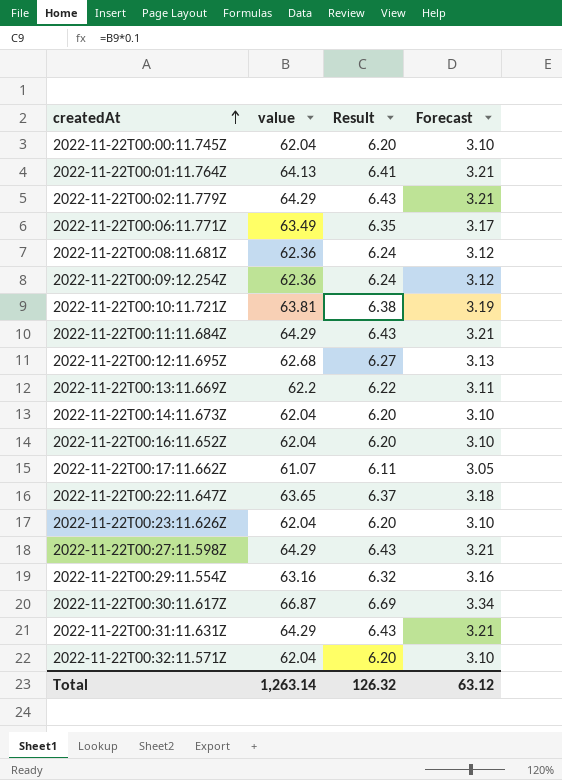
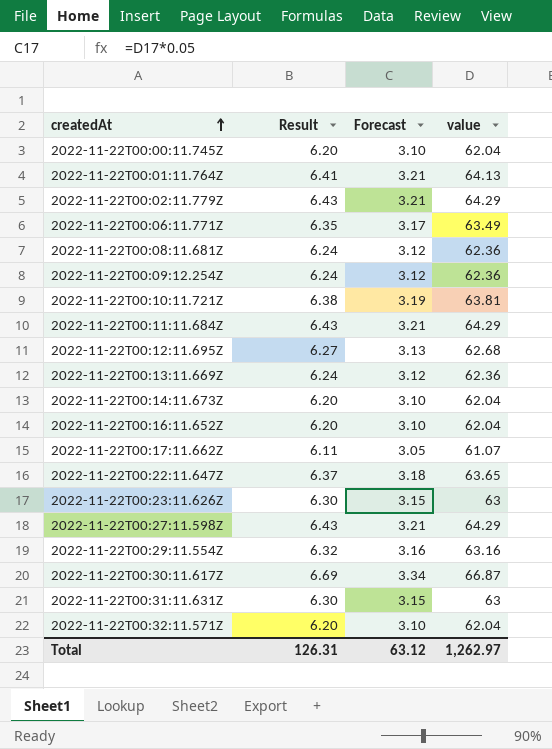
column value | position: 2 -> 4
2022-11-22T00:13:11.669Z | Result: 6.22 -> 6.24
2022-11-22T00:13:11.669Z | Forecast: 3.11 -> 3.12
2022-11-22T00:13:11.669Z | value: 62.2 -> 62.36
2022-11-22T00:23:11.626Z | Result: 6.20 -> 6.30
2022-11-22T00:23:11.626Z | Forecast: 3.10 -> 3.15
2022-11-22T00:23:11.626Z | value: 62.04 -> 63
2022-11-22T00:31:11.631Z | Result: 6.43 -> 6.30
2022-11-22T00:31:11.631Z | Forecast: 3.21 -> 3.15
2022-11-22T00:31:11.631Z | value: 64.29 -> 63
Total | Result: 126.32 -> 126.31
Total | value: 1,263.14 -> 1,262.97

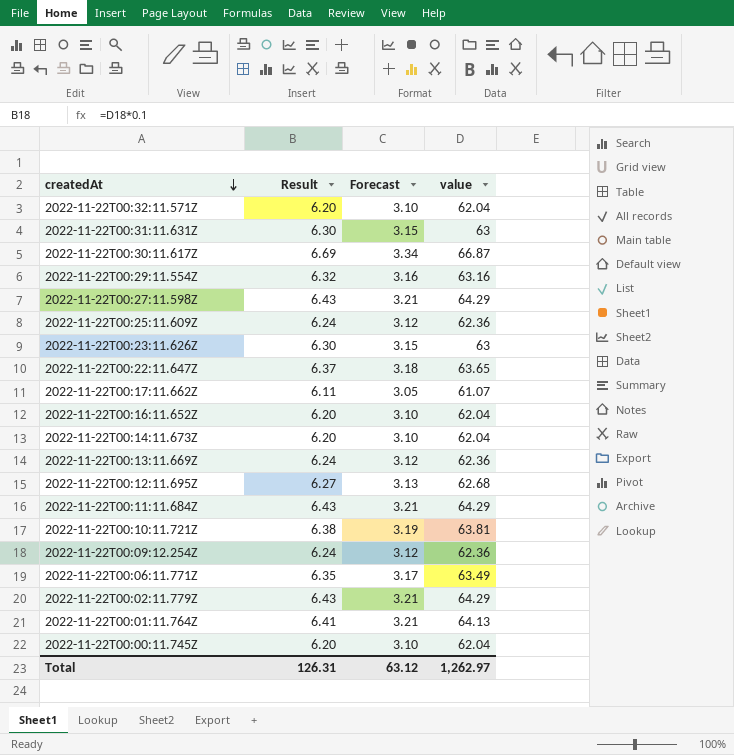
row order: createdAt ascending -> createdAt descending
row 2022-11-22T00:08:11.681Z: 6.24 | 3.12 | 62.36 -> none
row 2022-11-22T00:25:11.609Z: none -> 6.24 | 3.12 | 62.36

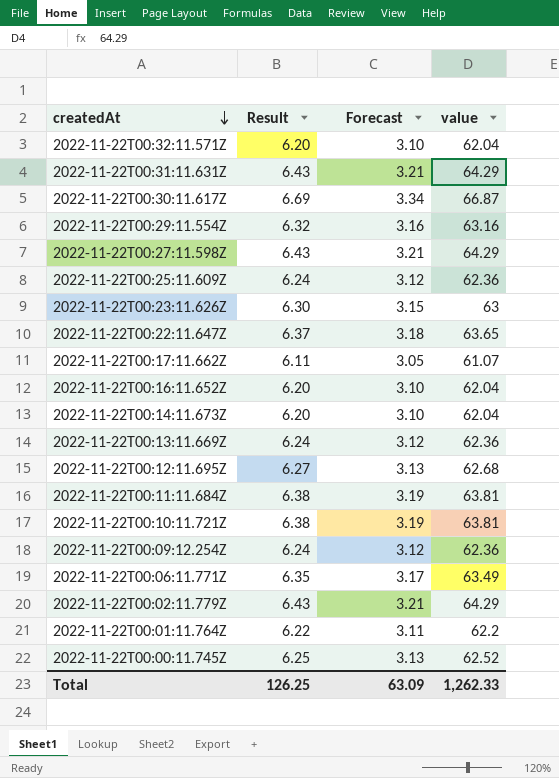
2022-11-22T00:31:11.631Z | Result: 6.30 -> 6.43
2022-11-22T00:31:11.631Z | Forecast: 3.15 -> 3.21
2022-11-22T00:31:11.631Z | value: 63 -> 64.29
2022-11-22T00:11:11.684Z | Result: 6.43 -> 6.38
2022-11-22T00:11:11.684Z | Forecast: 3.21 -> 3.19
2022-11-22T00:11:11.684Z | value: 64.29 -> 63.81
2022-11-22T00:01:11.764Z | Result: 6.41 -> 6.22
2022-11-22T00:01:11.764Z | Forecast: 3.21 -> 3.11
2022-11-22T00:01:11.764Z | value: 64.13 -> 62.2
2022-11-22T00:00:11.745Z | Result: 6.20 -> 6.25
2022-11-22T00:00:11.745Z | Forecast: 3.10 -> 3.13
2022-11-22T00:00:11.745Z | value: 62.04 -> 62.52
Total | Result: 126.31 -> 126.25
Total | Forecast: 63.12 -> 63.09
Total | value: 1,262.97 -> 1,262.33

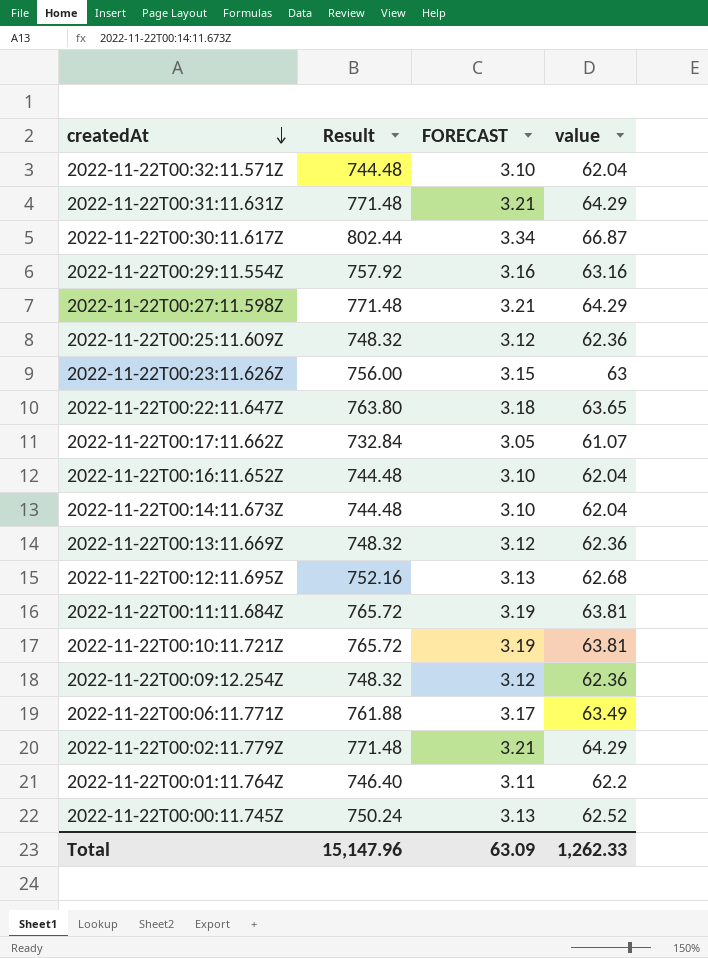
column Result | formula: [value] * 0.1 -> [value] * 12
column name: Forecast -> FORECAST
Total | Result: 126.25 -> 15,147.96

